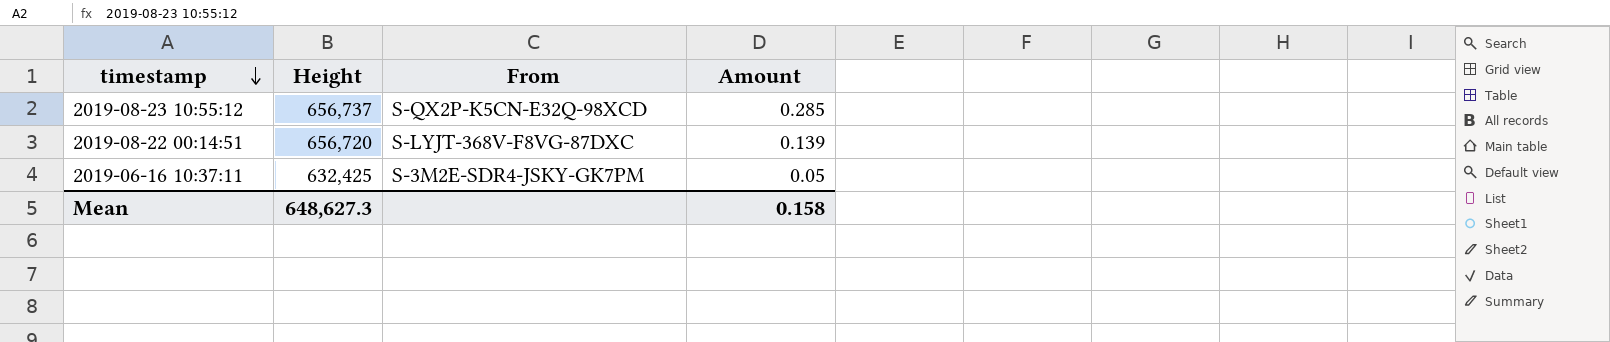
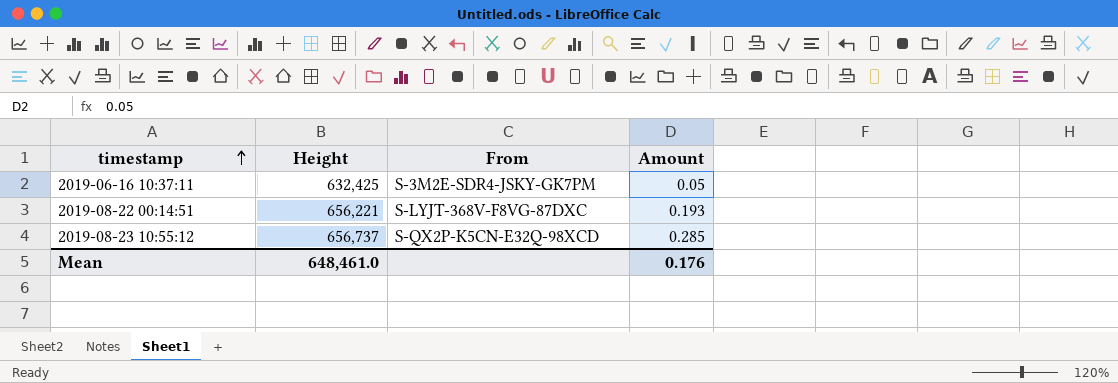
row order: timestamp descending -> timestamp ascending
2019-08-22 00:14:51 | Height: 656,720 -> 656,221
2019-08-22 00:14:51 | Amount: 0.139 -> 0.193
Mean | Height: 648,627.3 -> 648,461.0
Mean | Amount: 0.158 -> 0.176

